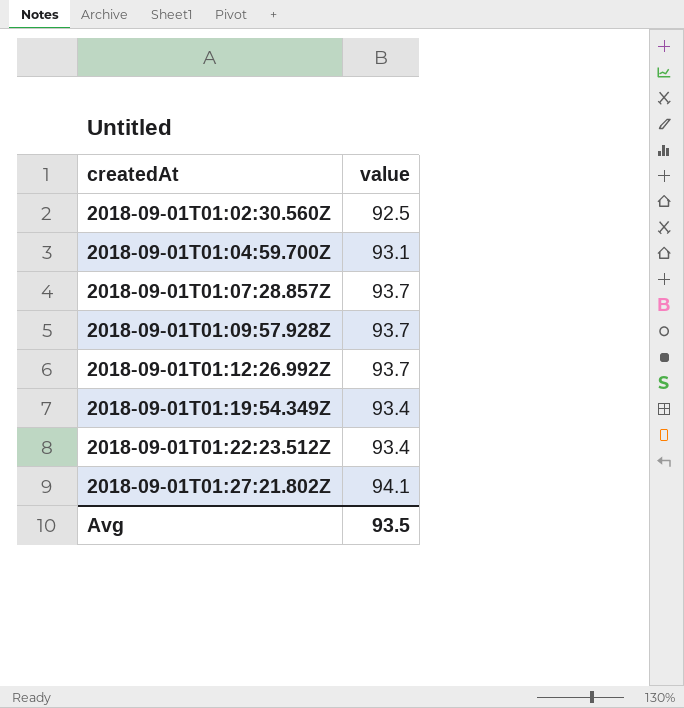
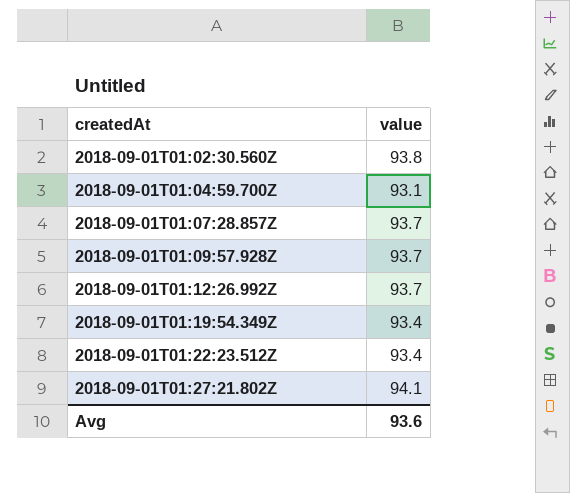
2018-09-01T01:02:30.560Z | value: 92.5 -> 93.8
Avg | value: 93.5 -> 93.6

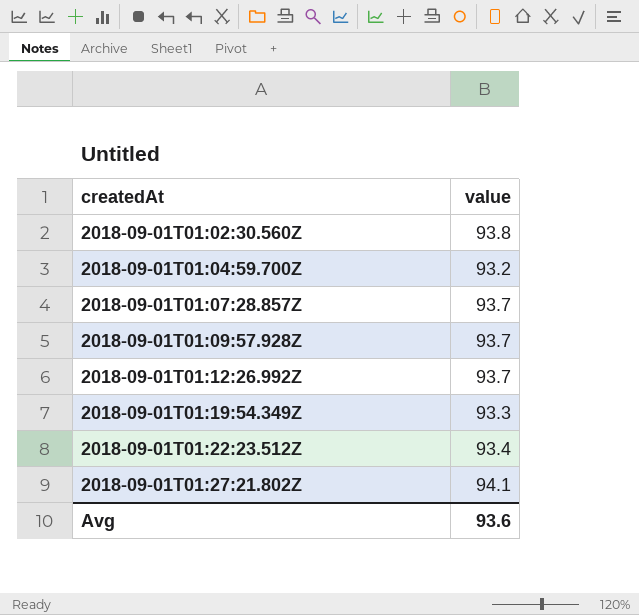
2018-09-01T01:04:59.700Z | value: 93.1 -> 93.2
2018-09-01T01:19:54.349Z | value: 93.4 -> 93.3

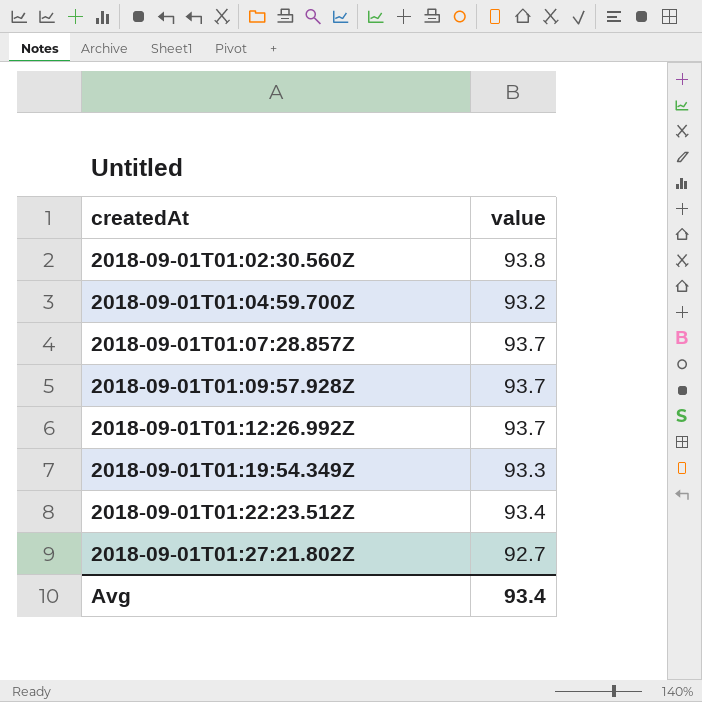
2018-09-01T01:27:21.802Z | value: 94.1 -> 92.7
Avg | value: 93.6 -> 93.4

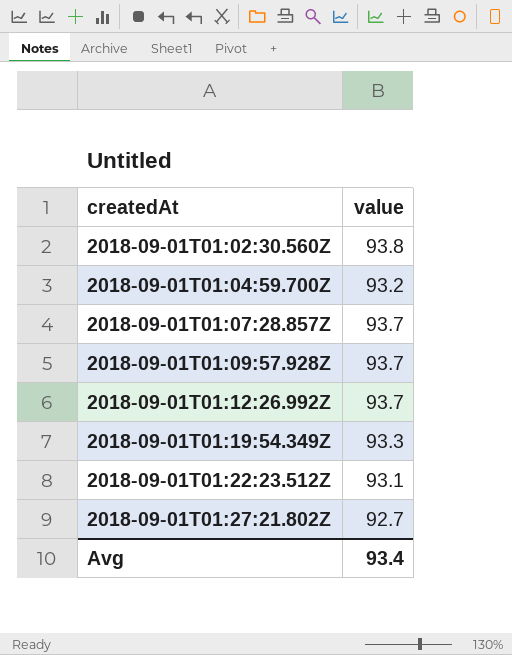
2018-09-01T01:22:23.512Z | value: 93.4 -> 93.1

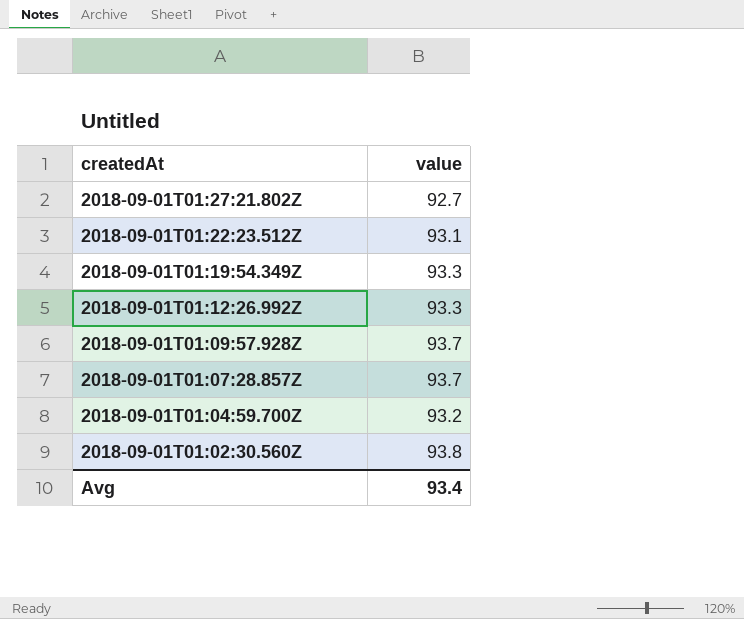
row order: createdAt ascending -> createdAt descending
2018-09-01T01:12:26.992Z | value: 93.7 -> 93.3

